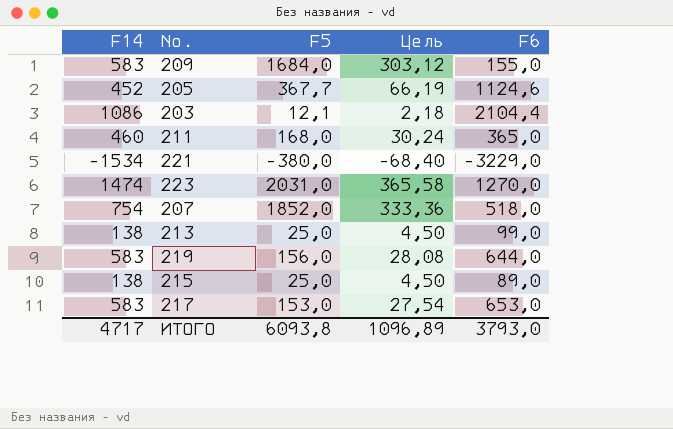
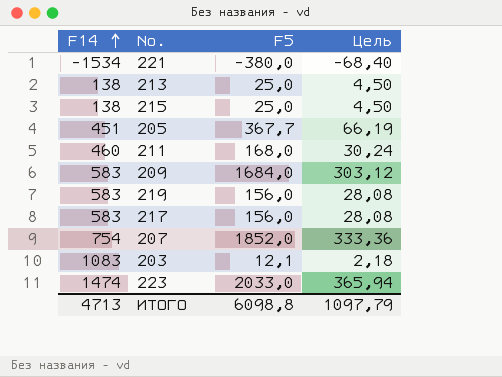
row order: none -> F14 ascending
column F6 | position: 5 -> none
205 | F14: 452 -> 451
217 | F5: 153,0 -> 156,0
217 | Цель: 27,54 -> 28,08
203 | F14: 1086 -> 1083
223 | F5: 2031,0 -> 2033,0
223 | Цель: 365,58 -> 365,94
ИТОГО | F14: 4717 -> 4713
ИТОГО | F5: 6093,8 -> 6098,8
ИТОГО | Цель: 1096,89 -> 1097,79

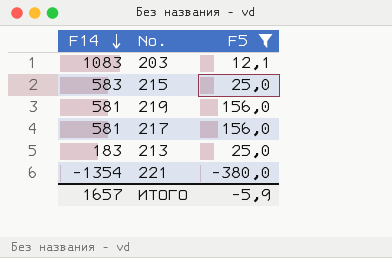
filter: none -> F5 <= 156,0
row order: F14 ascending -> F14 descending
column Цель | formula: [F5] * 0,18 -> none
215 | F14: 138 -> 583
219 | F14: 583 -> 581
217 | F14: 583 -> 581
213 | F14: 138 -> 183
221 | F14: -1534 -> -1354
ИТОГО | F14: 4713 -> 1657
ИТОГО | F5: 6098,8 -> -5,9

